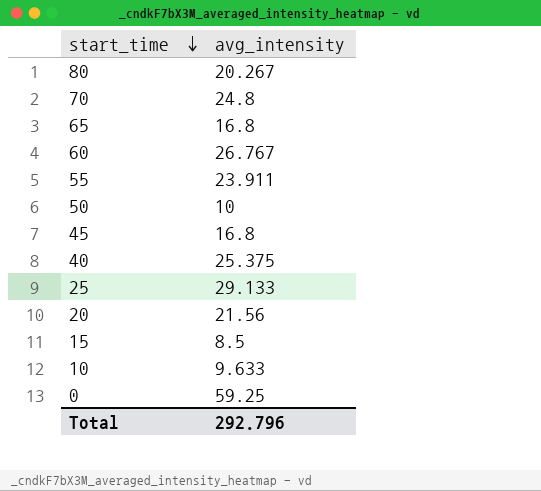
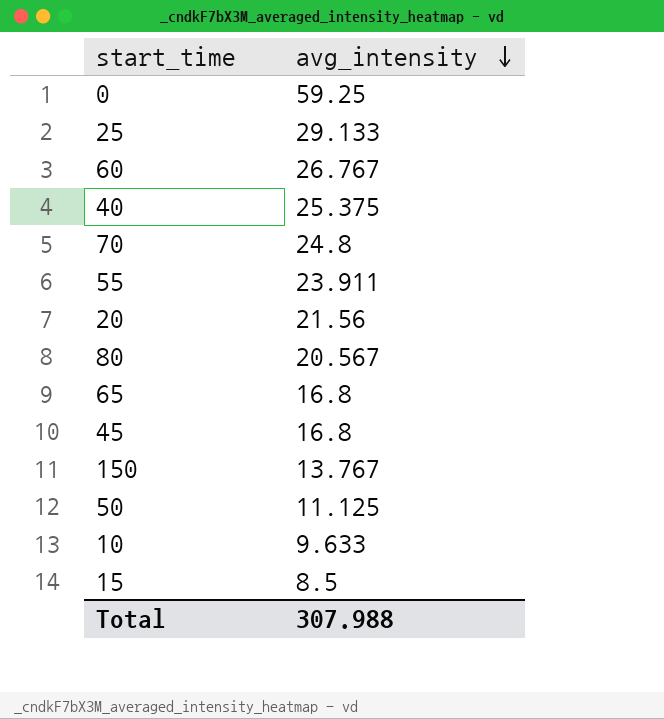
row order: start_time descending -> avg_intensity descending
80 | avg_intensity: 20.267 -> 20.567
row 150: none -> 13.767
50 | avg_intensity: 10 -> 11.125
Total | avg_intensity: 292.796 -> 307.988

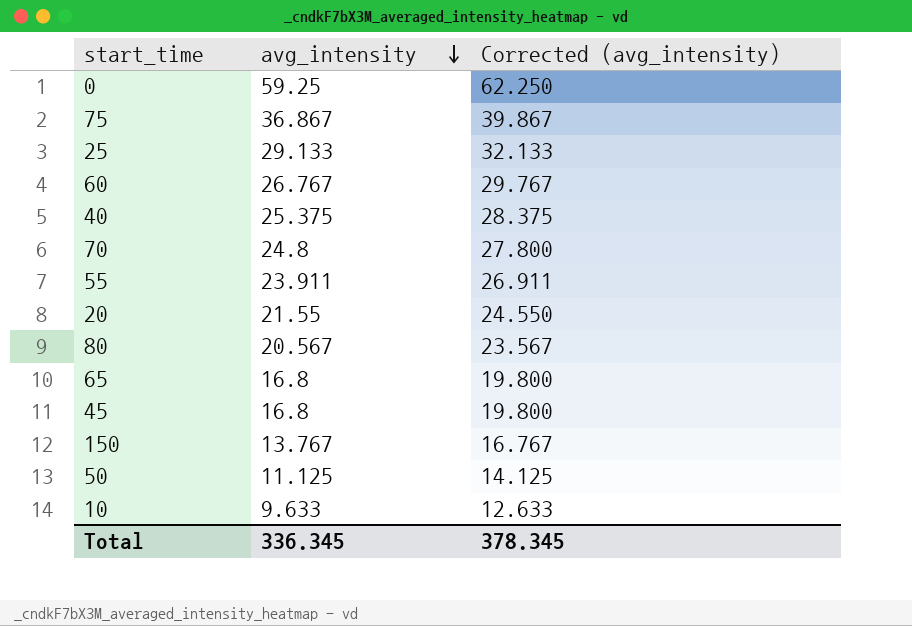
column Corrected (avg_intensity) | formula: none -> [avg_intensity] + 3
row 15: 8.5 -> none
row 75: none -> 36.867 | 39.867
20 | avg_intensity: 21.56 -> 21.55
Total | avg_intensity: 307.988 -> 336.345

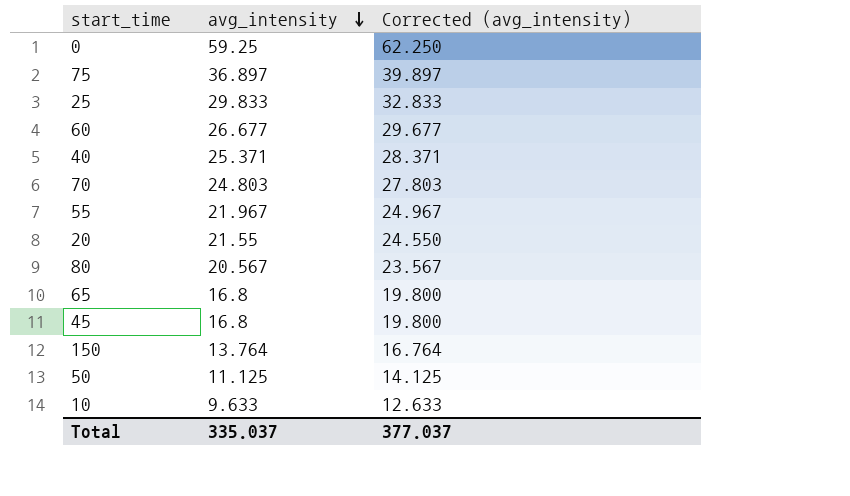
75 | avg_intensity: 36.867 -> 36.897
75 | Corrected (avg_intensity): 39.867 -> 39.897
25 | avg_intensity: 29.133 -> 29.833
25 | Corrected (avg_intensity): 32.133 -> 32.833
60 | avg_intensity: 26.767 -> 26.677
60 | Corrected (avg_intensity): 29.767 -> 29.677
40 | avg_intensity: 25.375 -> 25.371
40 | Corrected (avg_intensity): 28.375 -> 28.371
70 | avg_intensity: 24.8 -> 24.803
70 | Corrected (avg_intensity): 27.800 -> 27.803
55 | avg_intensity: 23.911 -> 21.967
55 | Corrected (avg_intensity): 26.911 -> 24.967
150 | avg_intensity: 13.767 -> 13.764
150 | Corrected (avg_intensity): 16.767 -> 16.764
Total | avg_intensity: 336.345 -> 335.037
Total | Corrected (avg_intensity): 378.345 -> 377.037

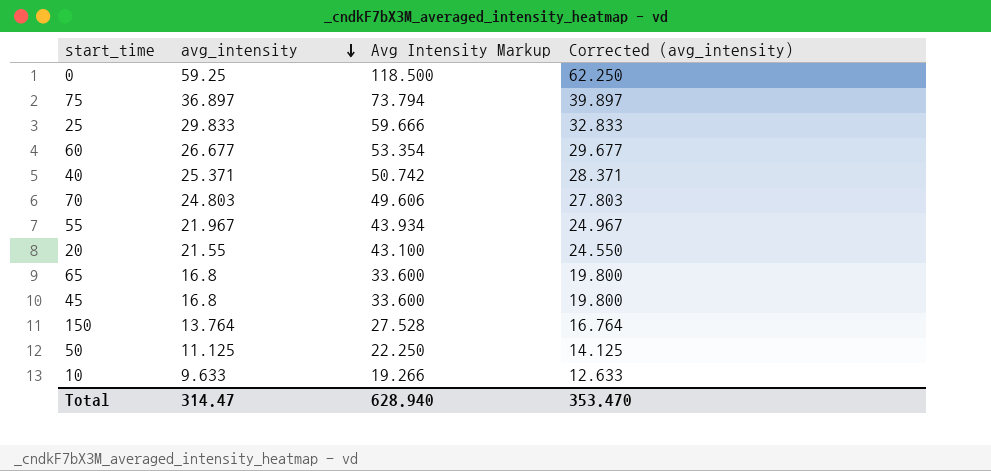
column Avg Intensity Markup | formula: none -> [avg_intensity] * 2
row 80: 20.567 | 23.567 -> none
Total | avg_intensity: 335.037 -> 314.47
Total | Corrected (avg_intensity): 377.037 -> 353.470

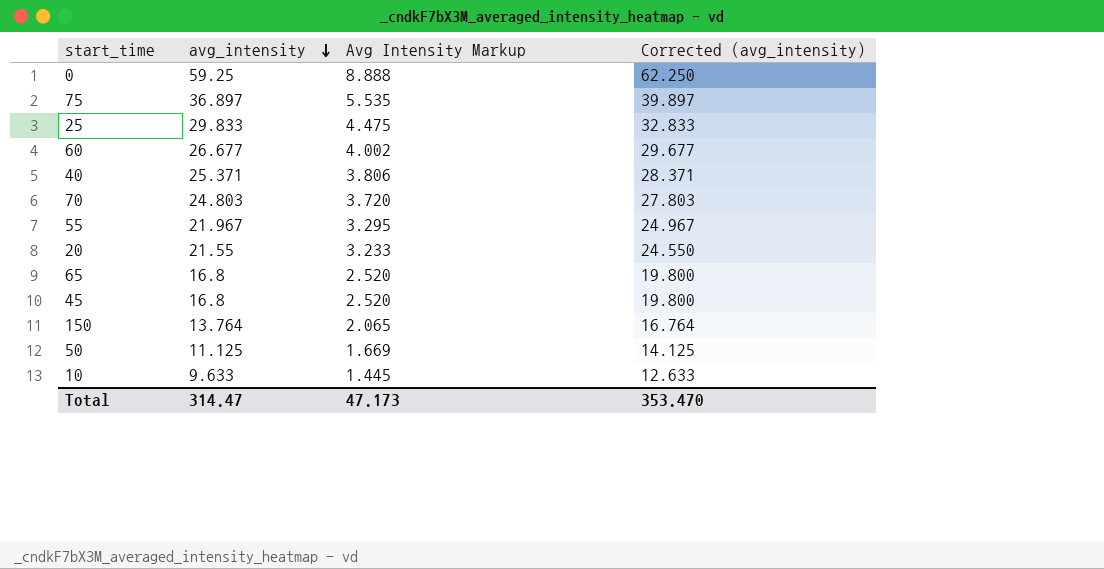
column Avg Intensity Markup | formula: [avg_intensity] * 2 -> [avg_intensity] * 0.15
Total | Avg Intensity Markup: 628.940 -> 47.173

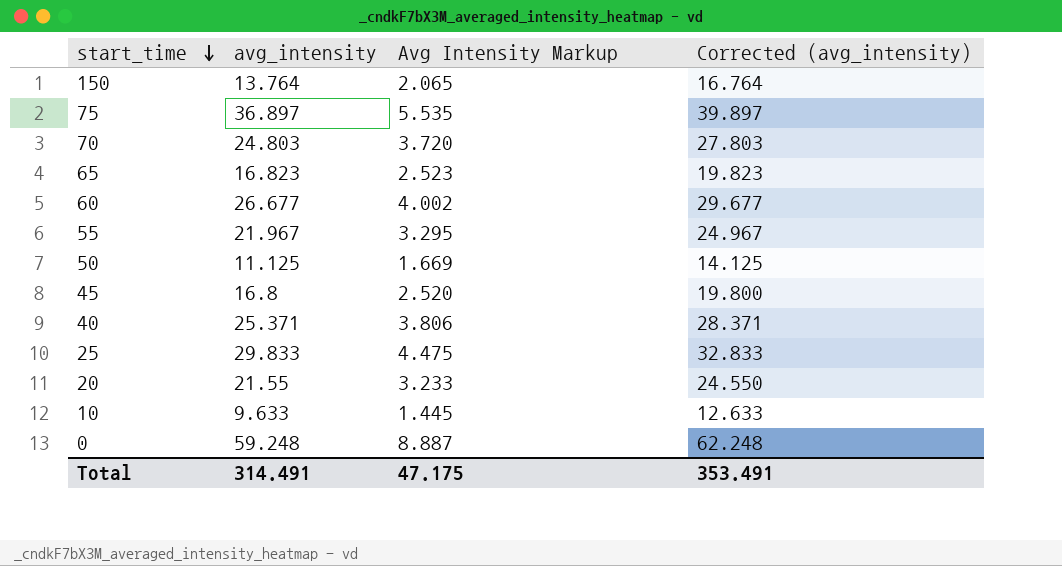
row order: avg_intensity descending -> start_time descending
65 | avg_intensity: 16.8 -> 16.823
65 | Avg Intensity Markup: 2.520 -> 2.523
65 | Corrected (avg_intensity): 19.800 -> 19.823
0 | avg_intensity: 59.25 -> 59.248
0 | Avg Intensity Markup: 8.888 -> 8.887
0 | Corrected (avg_intensity): 62.250 -> 62.248
Total | avg_intensity: 314.47 -> 314.491
Total | Avg Intensity Markup: 47.173 -> 47.175
Total | Corrected (avg_intensity): 353.470 -> 353.491

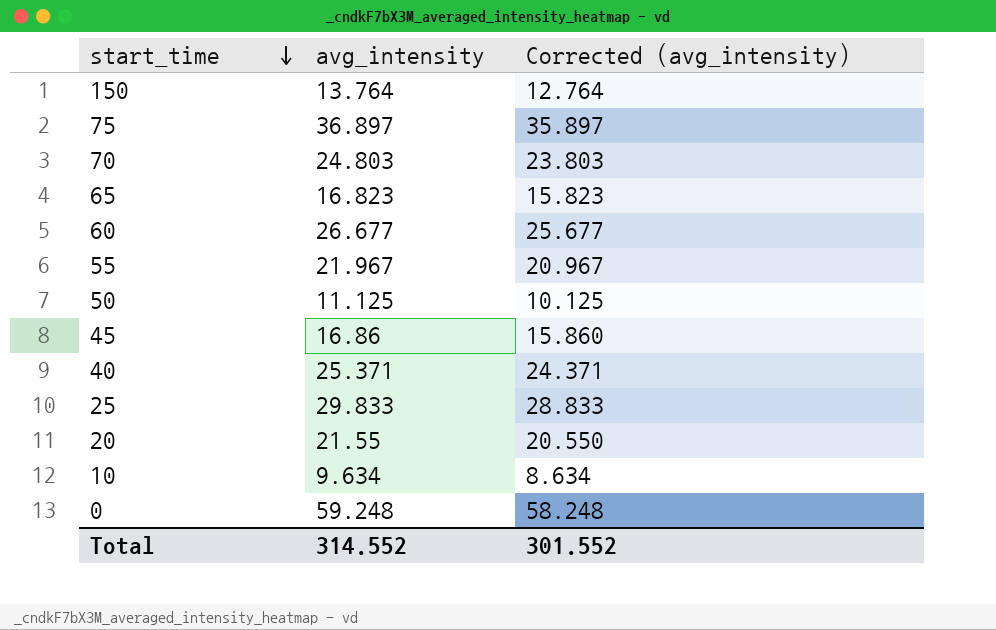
column Avg Intensity Markup | formula: [avg_intensity] * 0.15 -> none
column Corrected (avg_intensity) | formula: [avg_intensity] + 3 -> [avg_intensity] - 1
45 | avg_intensity: 16.8 -> 16.86
10 | avg_intensity: 9.633 -> 9.634
Total | avg_intensity: 314.491 -> 314.552
Total | Corrected (avg_intensity): 353.491 -> 301.552

